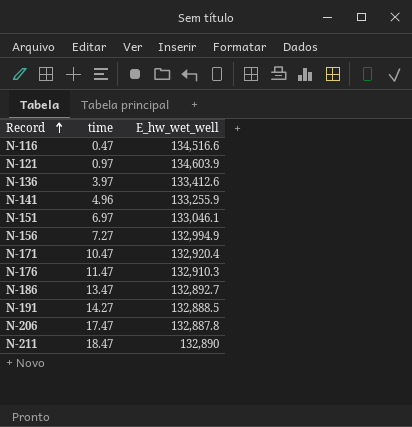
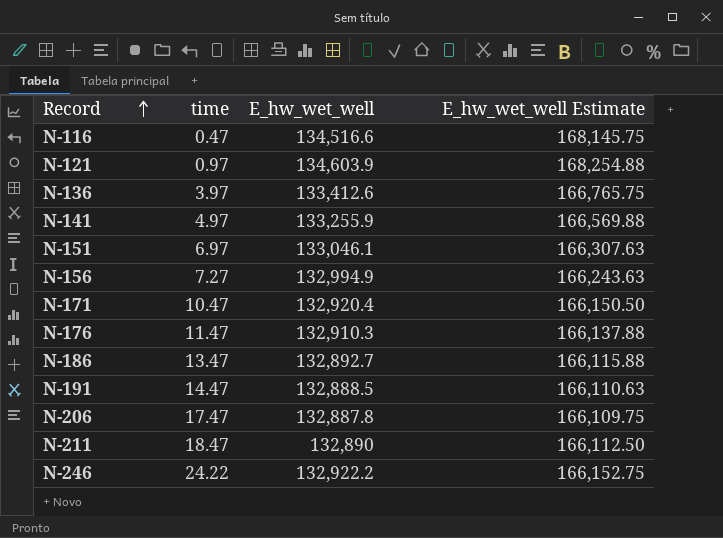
column E_hw_wet_well Estimate | formula: none -> [E_hw_wet_well] * 1.25
N-141 | time: 4.96 -> 4.97
N-191 | time: 14.27 -> 14.47
row N-246: none -> 24.22 | 132,922.2 | 166,152.75

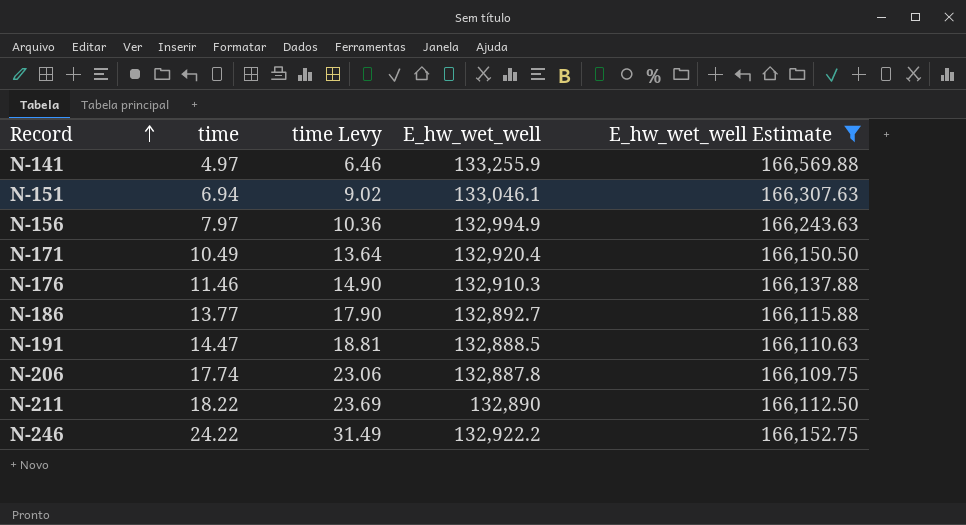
filter: none -> E_hw_wet_well Estimate <= 166,569.88
column time Levy | formula: none -> [time] * 1.3
N-151 | time: 6.97 -> 6.94
N-156 | time: 7.27 -> 7.97
N-171 | time: 10.47 -> 10.49
N-176 | time: 11.47 -> 11.46
N-186 | time: 13.47 -> 13.77
N-206 | time: 17.47 -> 17.74
N-211 | time: 18.47 -> 18.22

